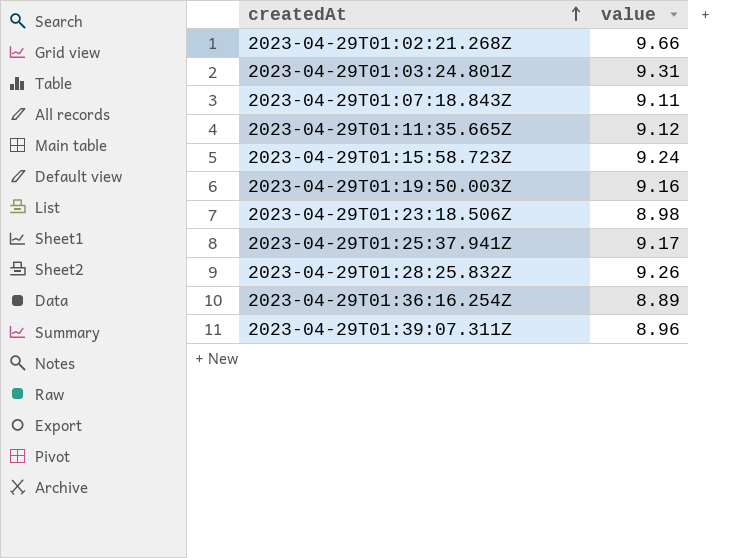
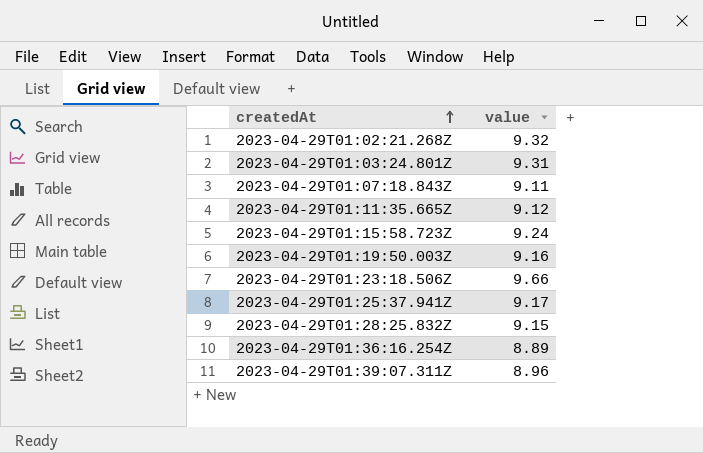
2023-04-29T01:02:21.268Z | value: 9.66 -> 9.32
2023-04-29T01:23:18.506Z | value: 8.98 -> 9.66
2023-04-29T01:28:25.832Z | value: 9.26 -> 9.15

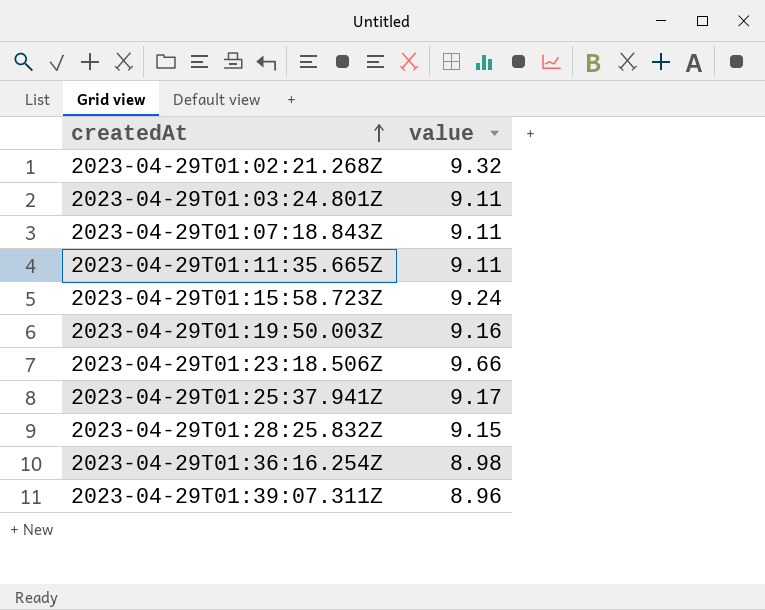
2023-04-29T01:03:24.801Z | value: 9.31 -> 9.11
2023-04-29T01:11:35.665Z | value: 9.12 -> 9.11
2023-04-29T01:36:16.254Z | value: 8.89 -> 8.98

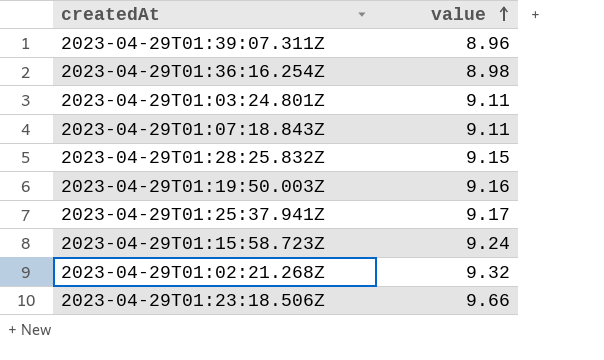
row order: createdAt ascending -> value ascending
row 2023-04-29T01:11:35.665Z: 9.11 -> none

